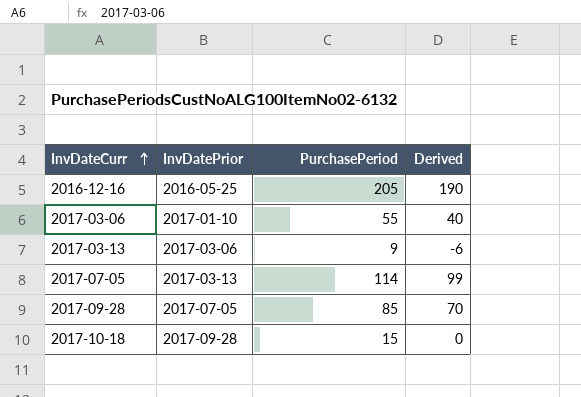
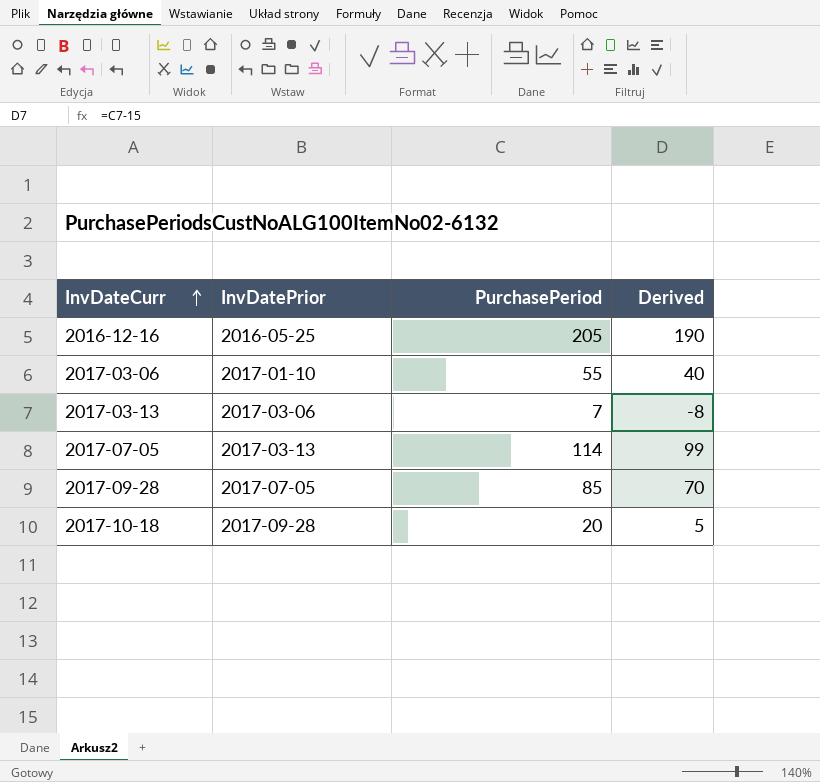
2017-03-13 | PurchasePeriod: 9 -> 7
2017-03-13 | Derived: -6 -> -8
2017-10-18 | PurchasePeriod: 15 -> 20
2017-10-18 | Derived: 0 -> 5

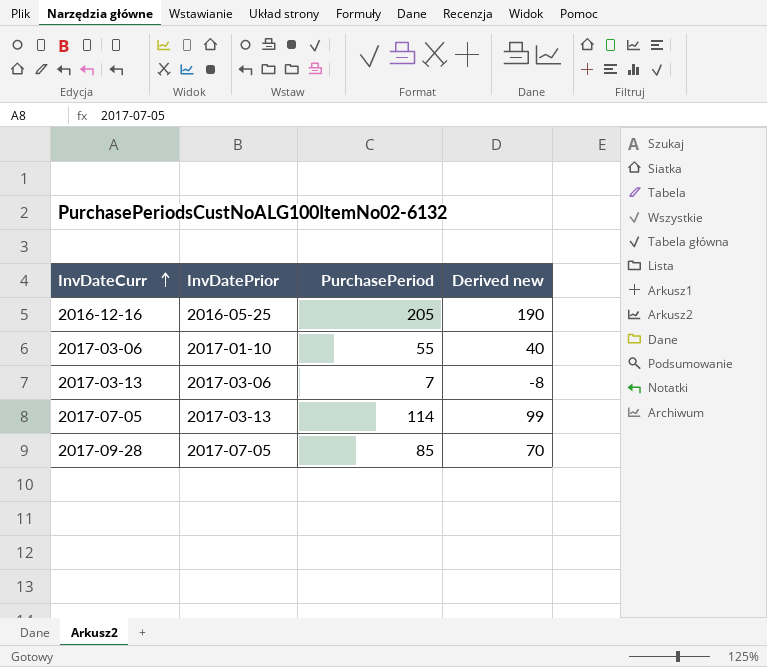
column name: Derived -> Derived new
row 2017-10-18: 2017-09-28 | 20 | 5 -> none

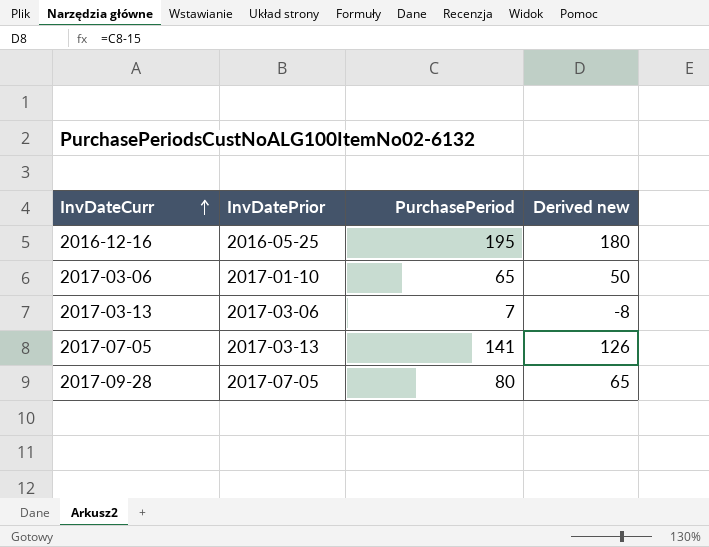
2016-12-16 | PurchasePeriod: 205 -> 195
2016-12-16 | Derived new: 190 -> 180
2017-03-06 | PurchasePeriod: 55 -> 65
2017-03-06 | Derived new: 40 -> 50
2017-07-05 | PurchasePeriod: 114 -> 141
2017-07-05 | Derived new: 99 -> 126
2017-09-28 | PurchasePeriod: 85 -> 80
2017-09-28 | Derived new: 70 -> 65

